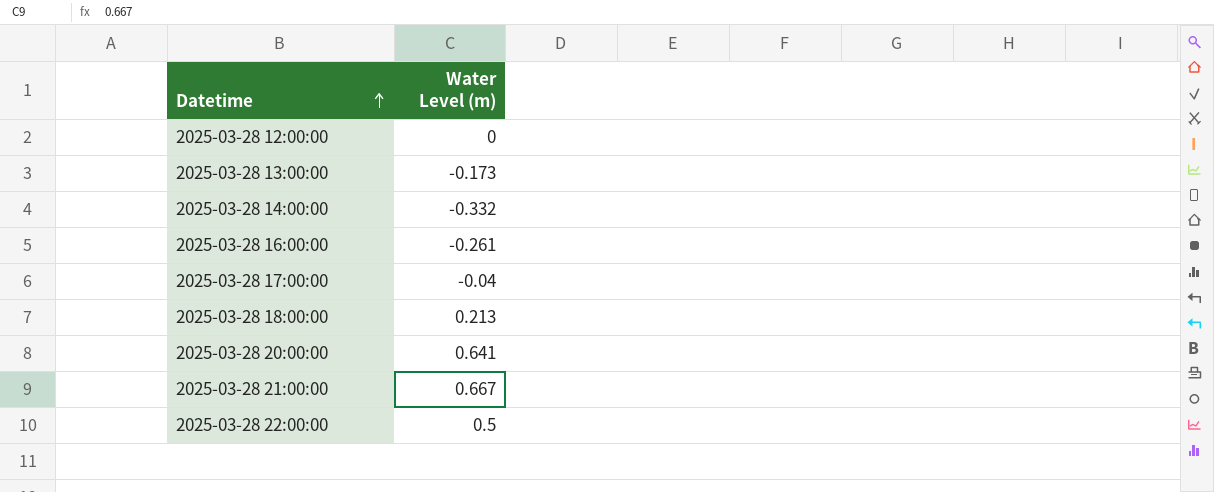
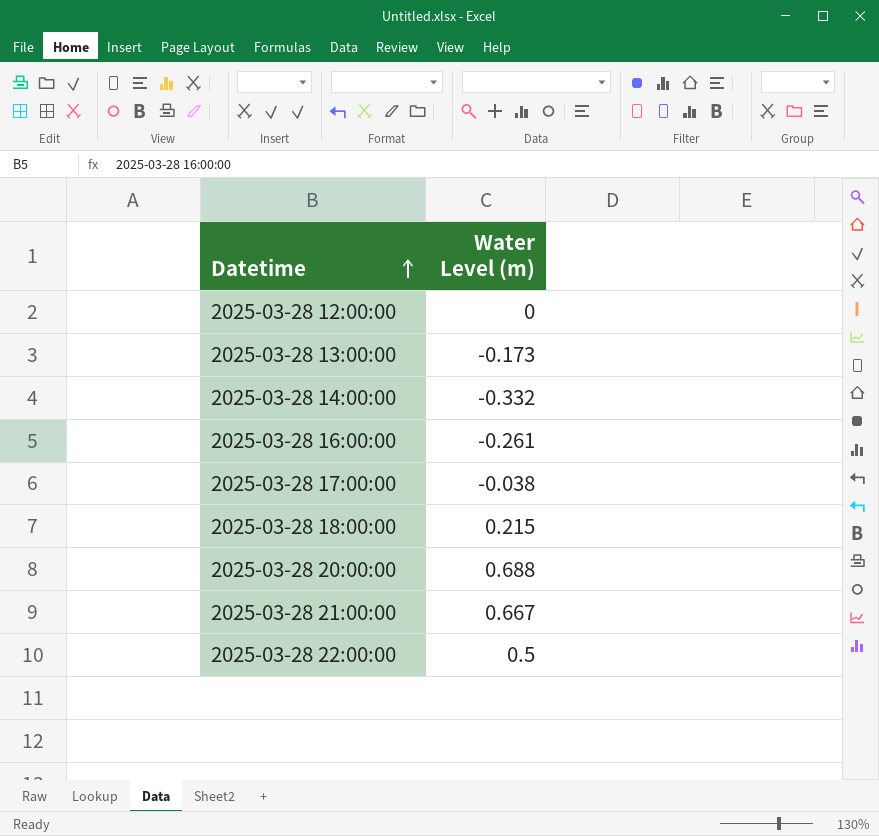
2025-03-28 17:00:00 | Water Level (m): -0.04 -> -0.038
2025-03-28 18:00:00 | Water Level (m): 0.213 -> 0.215
2025-03-28 20:00:00 | Water Level (m): 0.641 -> 0.688

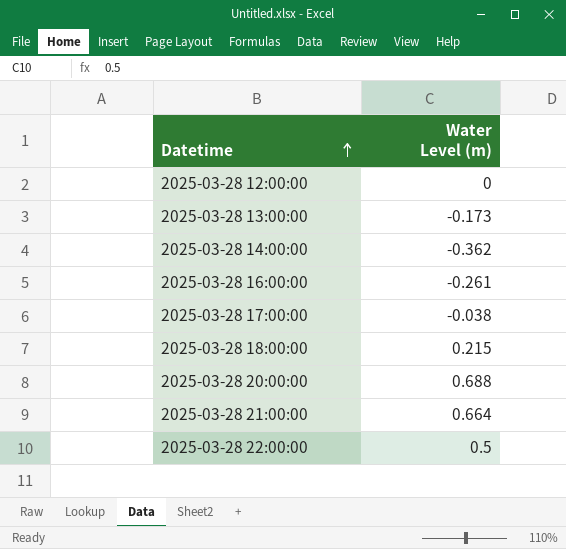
2025-03-28 14:00:00 | Water Level (m): -0.332 -> -0.362
2025-03-28 21:00:00 | Water Level (m): 0.667 -> 0.664

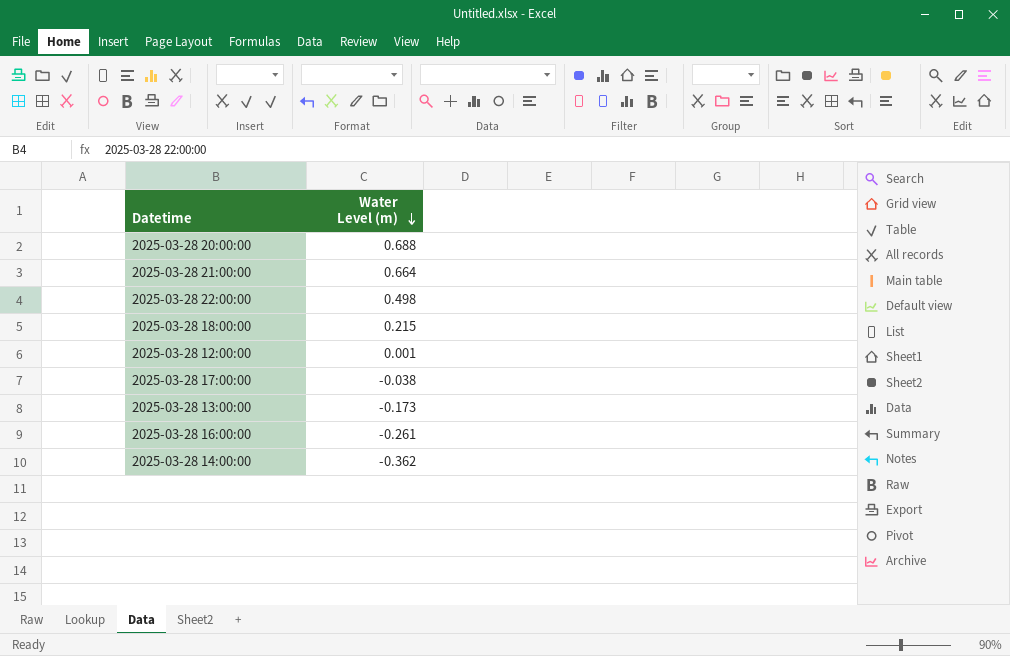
row order: Datetime ascending -> Water Level (m) descending
2025-03-28 22:00:00 | Water Level (m): 0.5 -> 0.498
2025-03-28 12:00:00 | Water Level (m): 0 -> 0.001

